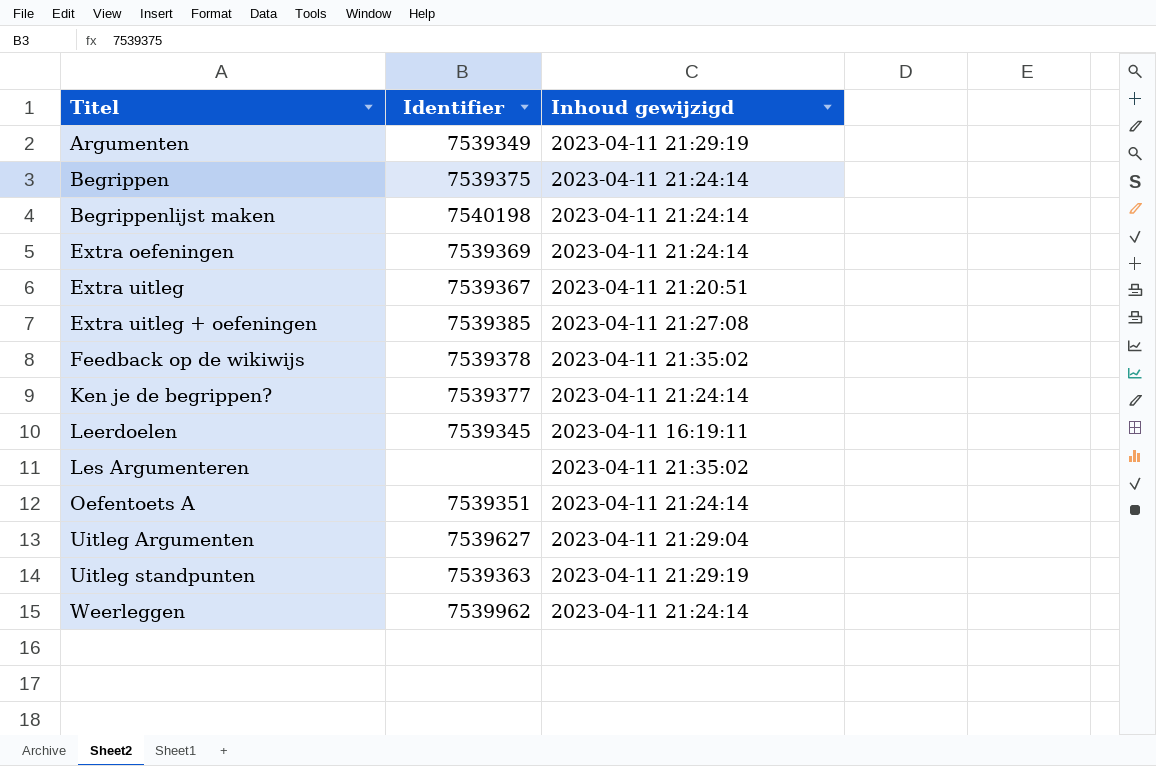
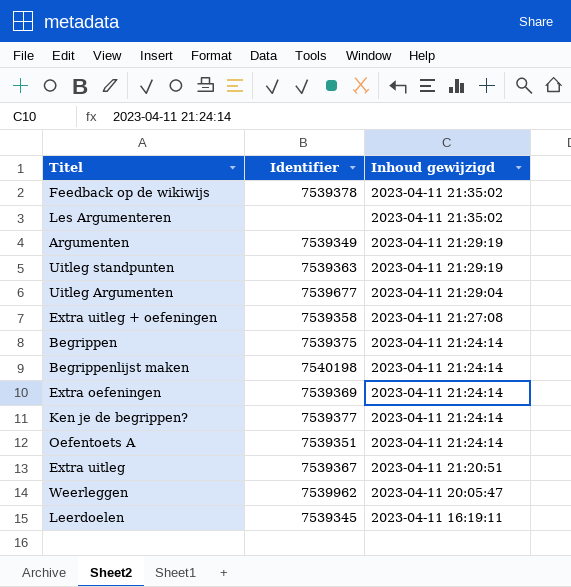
row order: Titel ascending -> Inhoud gewijzigd descending
Uitleg Argumenten | Identifier: 7539627 -> 7539677
Extra uitleg + oefeningen | Identifier: 7539385 -> 7539358
Weerleggen | Inhoud gewijzigd: 2023-04-11 21:24:14 -> 2023-04-11 20:05:47

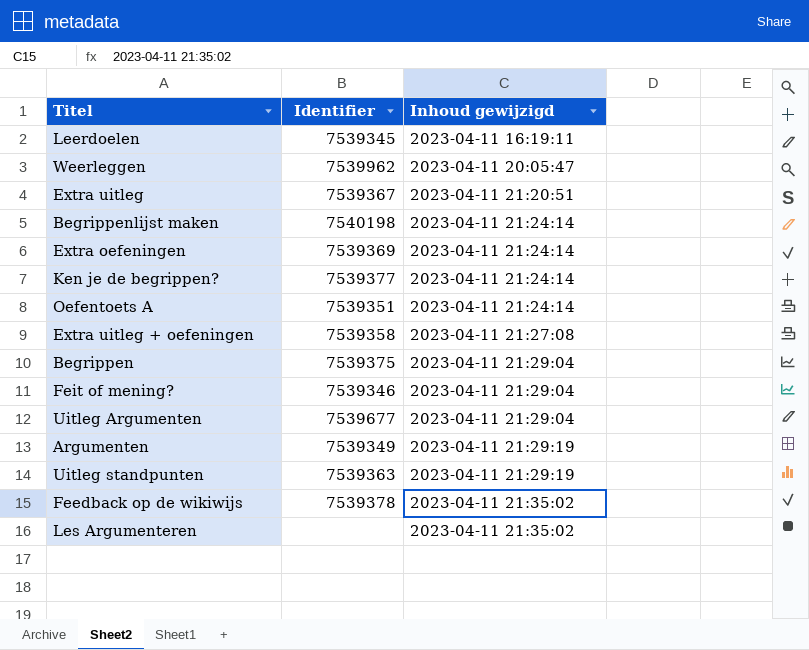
row order: Inhoud gewijzigd descending -> Inhoud gewijzigd ascending
Begrippen | Inhoud gewijzigd: 2023-04-11 21:24:14 -> 2023-04-11 21:29:04
row Feit of mening?: none -> 7539346 | 2023-04-11 21:29:04

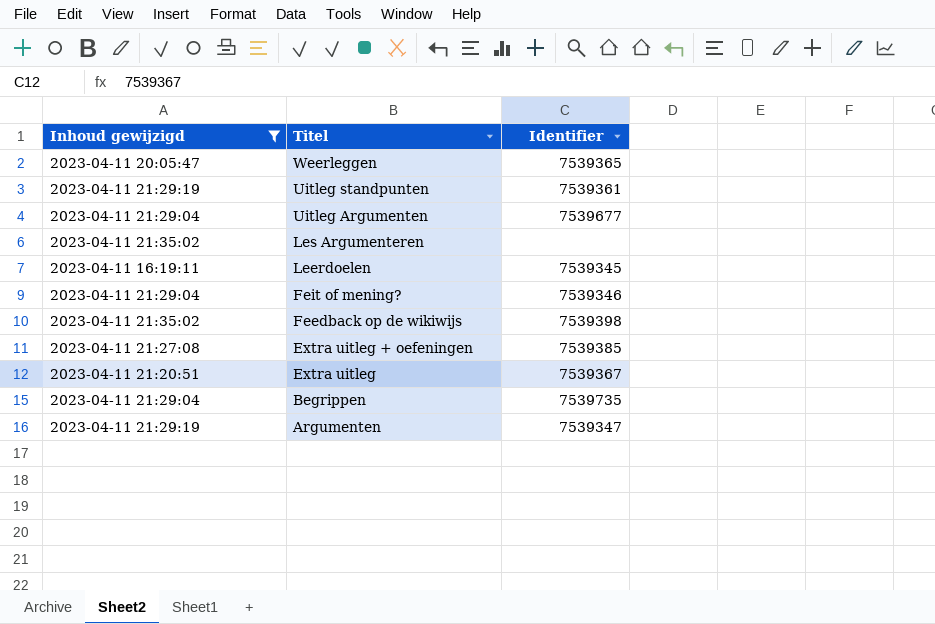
filter: none -> Inhoud gewijzigd != 2023-04-11 21:24:14
row order: Inhoud gewijzigd ascending -> Titel descending
column Inhoud gewijzigd | position: 3 -> 1
Weerleggen | Identifier: 7539962 -> 7539365
Uitleg standpunten | Identifier: 7539363 -> 7539361
Feedback op de wikiwijs | Identifier: 7539378 -> 7539398
Extra uitleg + oefeningen | Identifier: 7539358 -> 7539385
Begrippen | Identifier: 7539375 -> 7539735
Argumenten | Identifier: 7539349 -> 7539347

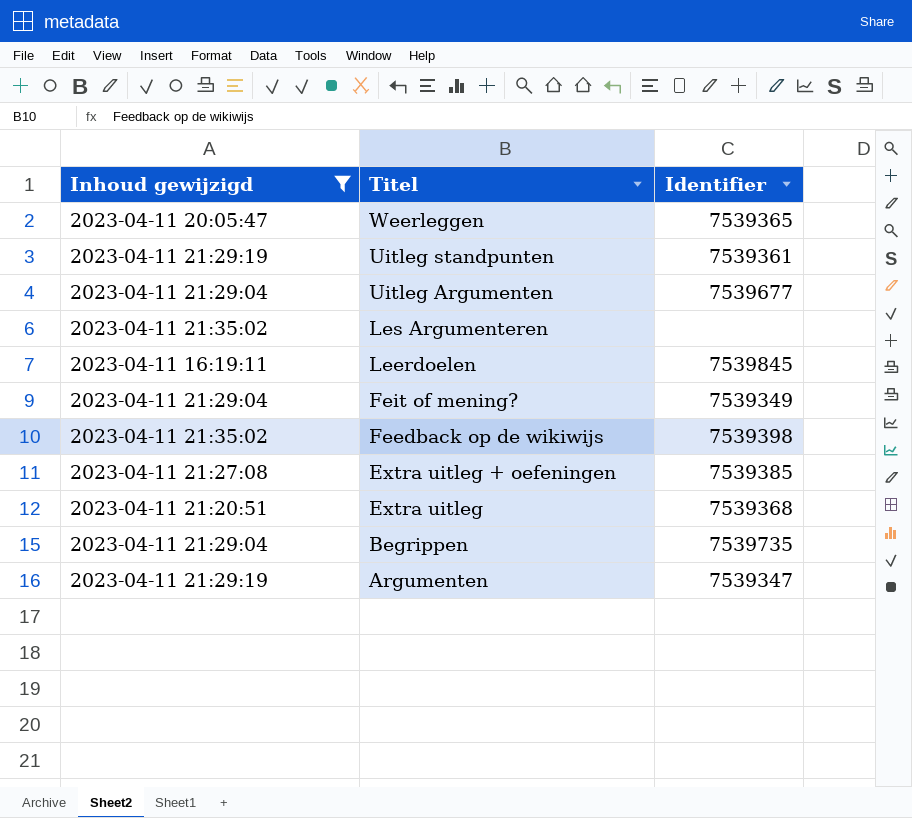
Leerdoelen | Identifier: 7539345 -> 7539845
Feit of mening? | Identifier: 7539346 -> 7539349
Extra uitleg | Identifier: 7539367 -> 7539368

